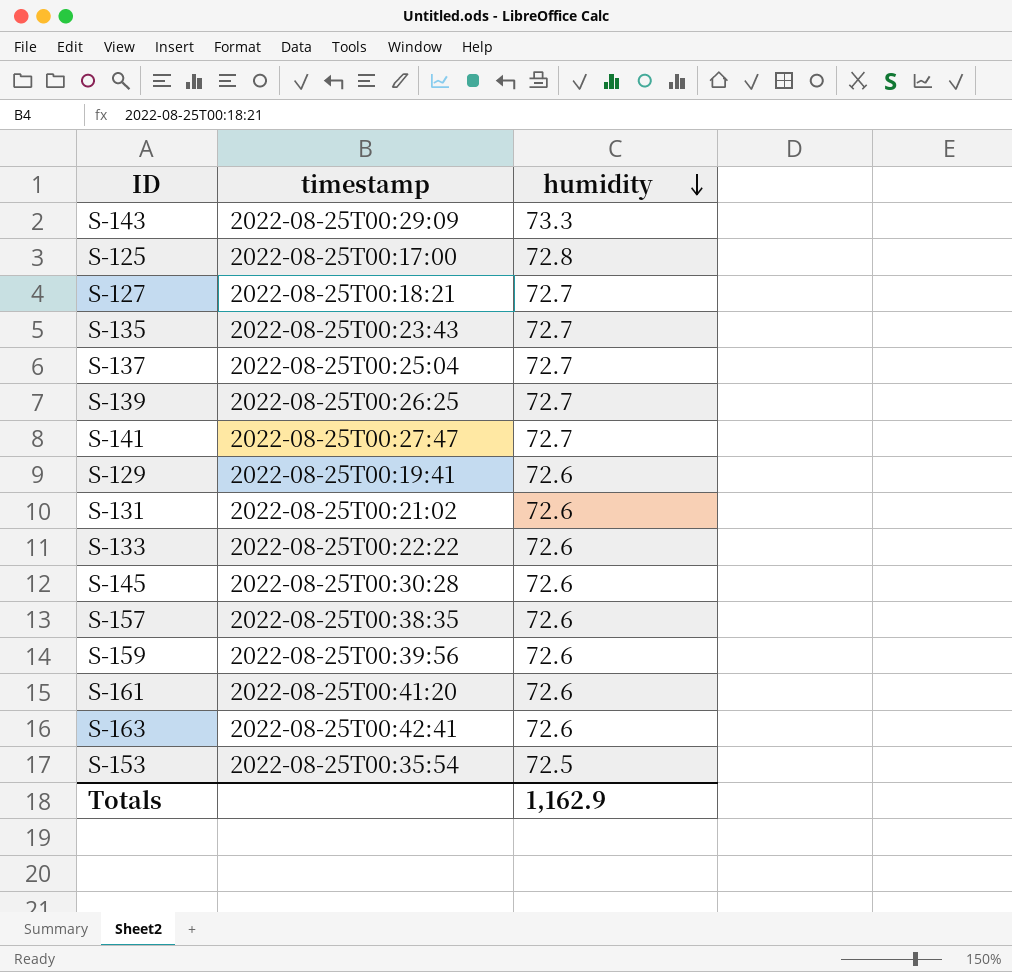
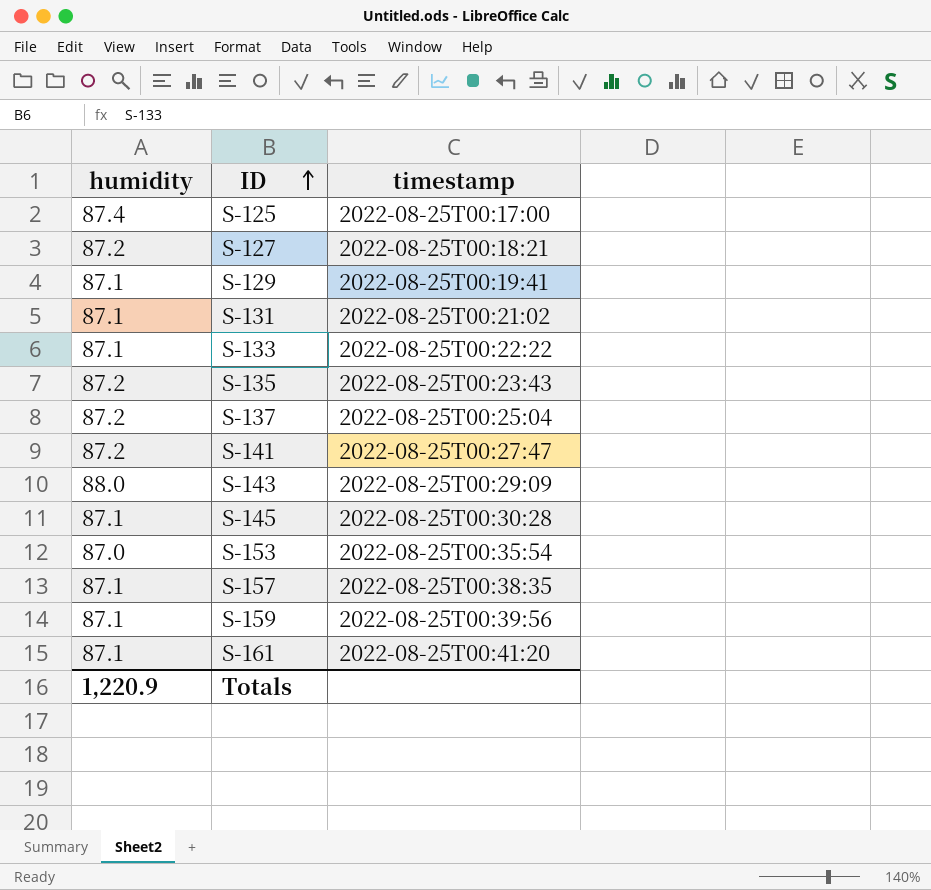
row order: humidity descending -> ID ascending
column humidity | position: 3 -> 1
row S-139: 2022-08-25T00:26:25 | 72.7 -> none
row S-163: 2022-08-25T00:42:41 | 72.6 -> none
S-125 | humidity: 72.8 -> 87.4
S-127 | humidity: 72.7 -> 87.2
S-129 | humidity: 72.6 -> 87.1
S-131 | humidity: 72.6 -> 87.1
S-133 | humidity: 72.6 -> 87.1
S-135 | humidity: 72.7 -> 87.2
S-137 | humidity: 72.7 -> 87.2
S-141 | humidity: 72.7 -> 87.2
S-143 | humidity: 73.3 -> 88.0
S-145 | humidity: 72.6 -> 87.1
S-153 | humidity: 72.5 -> 87.0
S-157 | humidity: 72.6 -> 87.1
S-159 | humidity: 72.6 -> 87.1
S-161 | humidity: 72.6 -> 87.1
Totals | humidity: 1,162.9 -> 1,220.9

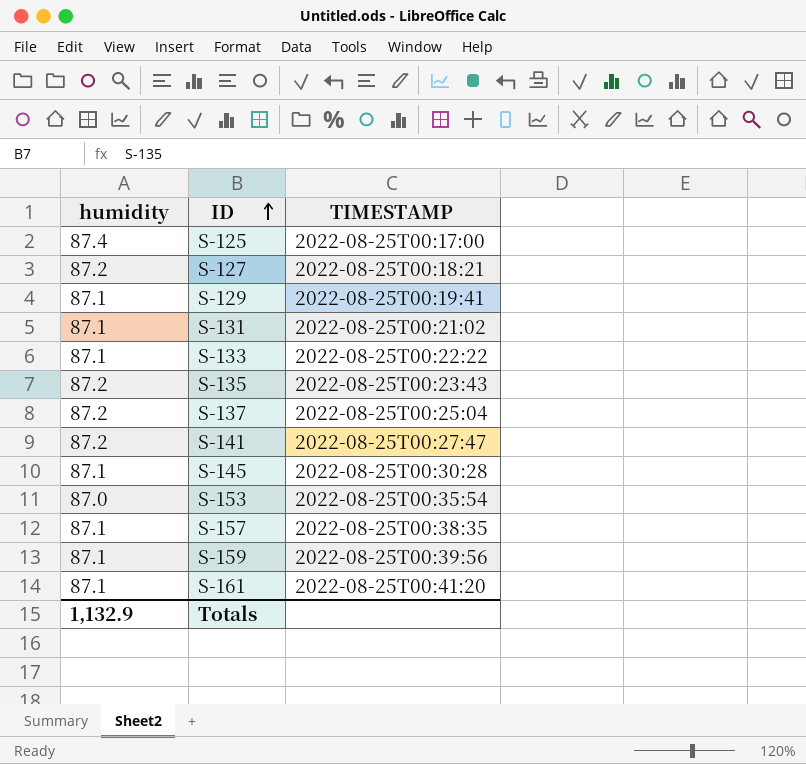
column name: timestamp -> TIMESTAMP
row S-143: 88.0 | 2022-08-25T00:29:09 -> none
Totals | humidity: 1,220.9 -> 1,132.9

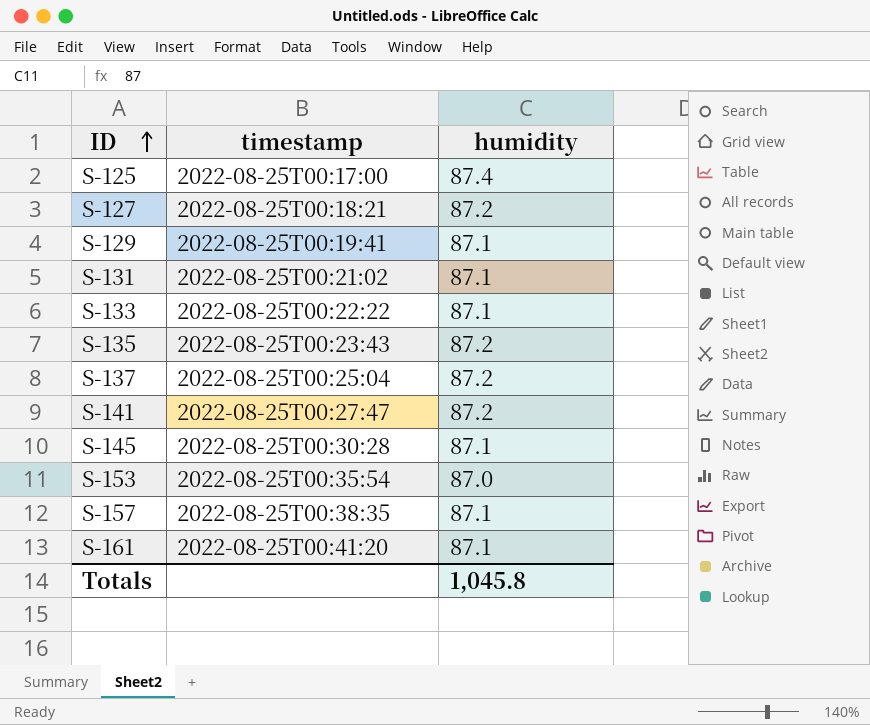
column name: TIMESTAMP -> timestamp
column humidity | position: 1 -> 3
row S-159: 87.1 | 2022-08-25T00:39:56 -> none
Totals | humidity: 1,132.9 -> 1,045.8

